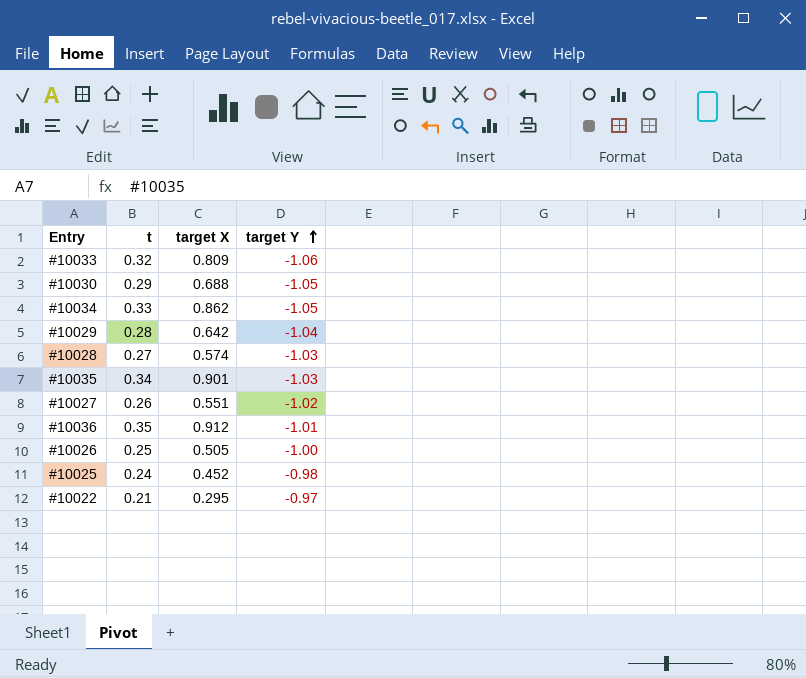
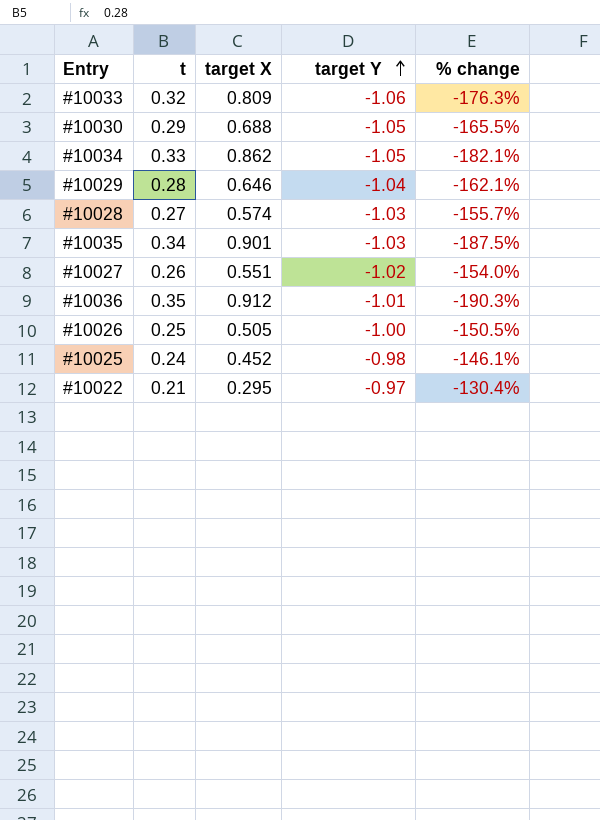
column % change | formula: none -> ([target X] - [target Y]) / [target Y]
#10029 | target X: 0.642 -> 0.646

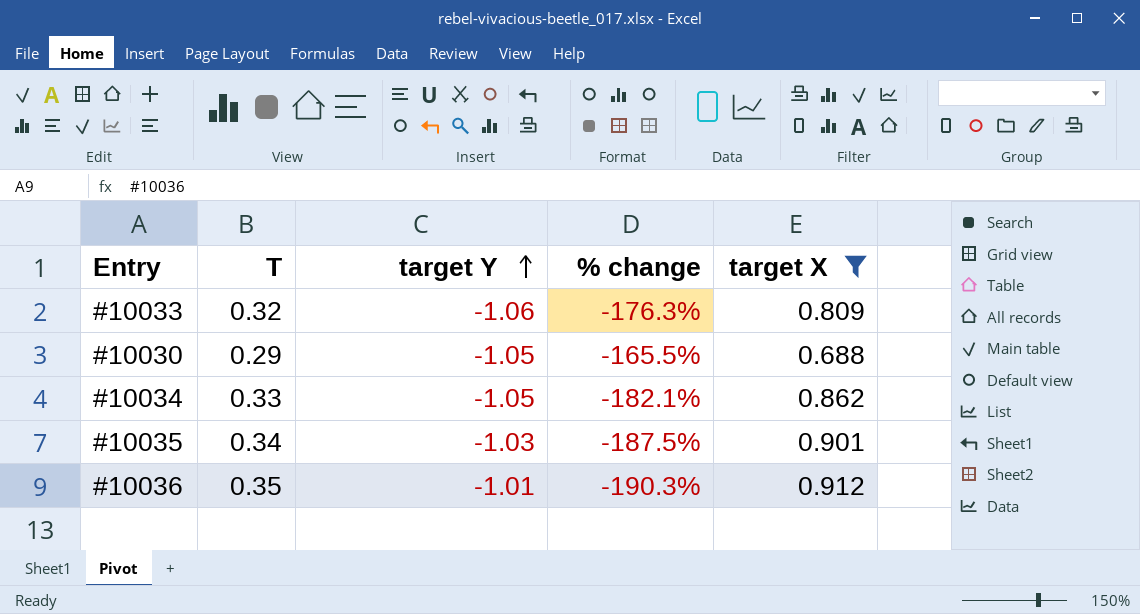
filter: none -> target X >= 0.688
column name: t -> T
column target X | position: 3 -> 5

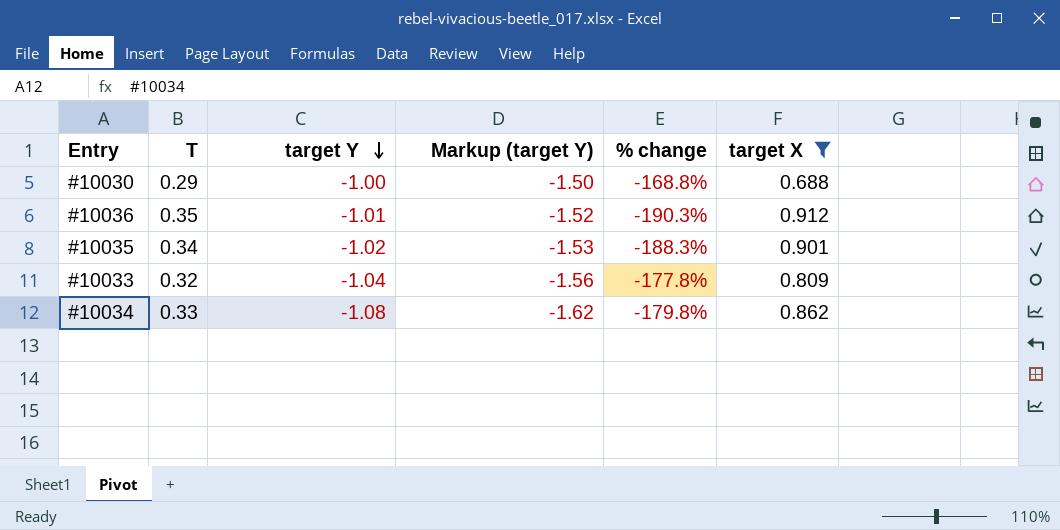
row order: target Y ascending -> target Y descending
column Markup (target Y) | formula: none -> [target Y] * 1.5
#10030 | target Y: -1.05 -> -1.00
#10030 | % change: -165.5% -> -168.8%
#10035 | target Y: -1.03 -> -1.02
#10035 | % change: -187.5% -> -188.3%
#10033 | target Y: -1.06 -> -1.04
#10033 | % change: -176.3% -> -177.8%
#10034 | target Y: -1.05 -> -1.08
#10034 | % change: -182.1% -> -179.8%

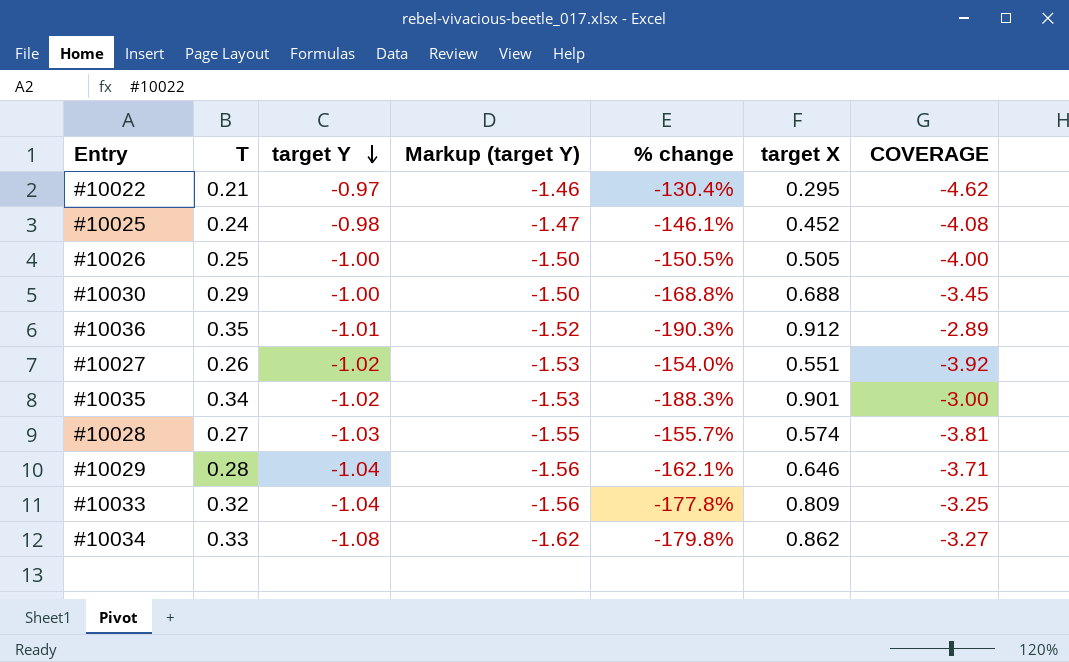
filter: target X >= 0.688 -> none
column COVERAGE | formula: none -> [target Y] / [T]

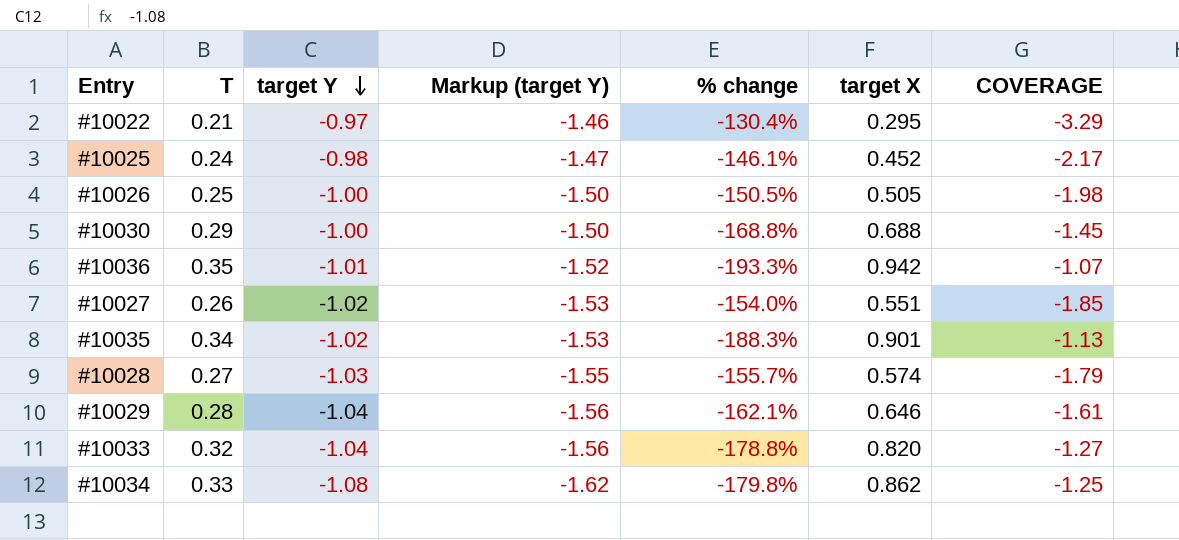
column COVERAGE | formula: [target Y] / [T] -> [target Y] / [target X]
#10036 | % change: -190.3% -> -193.3%
#10036 | target X: 0.912 -> 0.942
#10033 | % change: -177.8% -> -178.8%
#10033 | target X: 0.809 -> 0.820

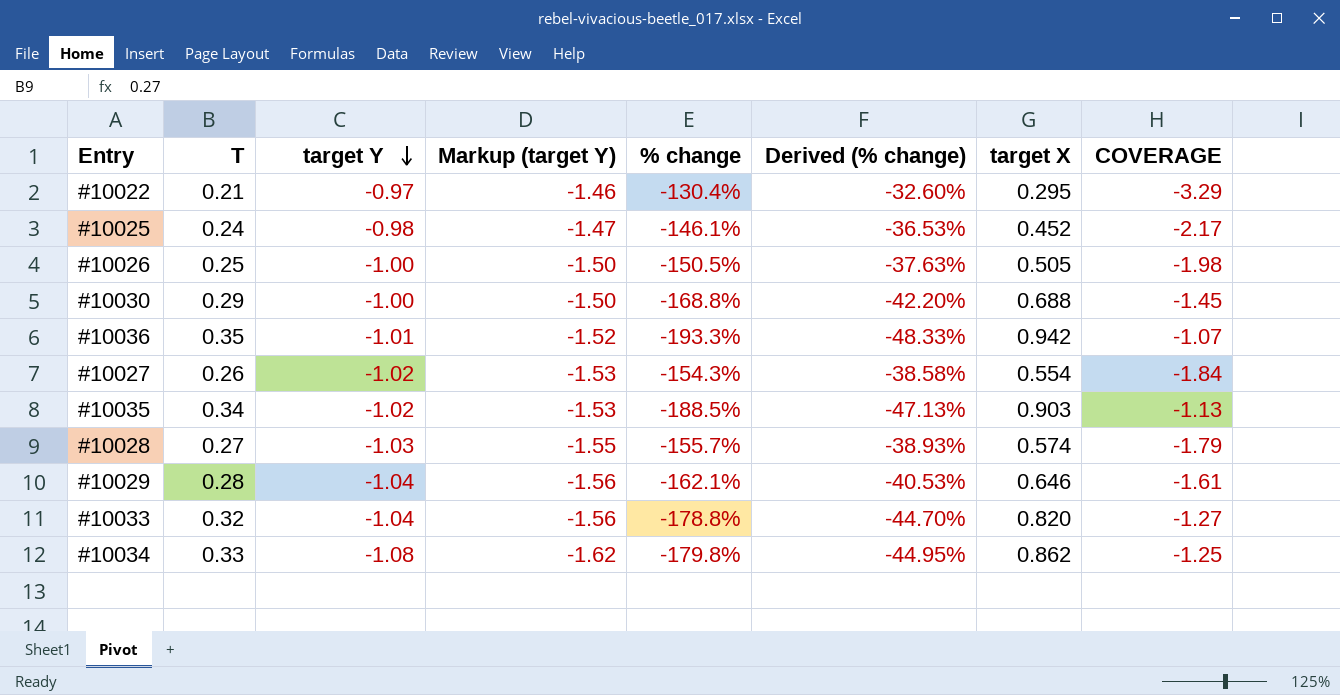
column Derived (% change) | formula: none -> [% change] * 0.25
#10027 | % change: -154.0% -> -154.3%
#10027 | target X: 0.551 -> 0.554
#10027 | COVERAGE: -1.85 -> -1.84
#10035 | % change: -188.3% -> -188.5%
#10035 | target X: 0.901 -> 0.903

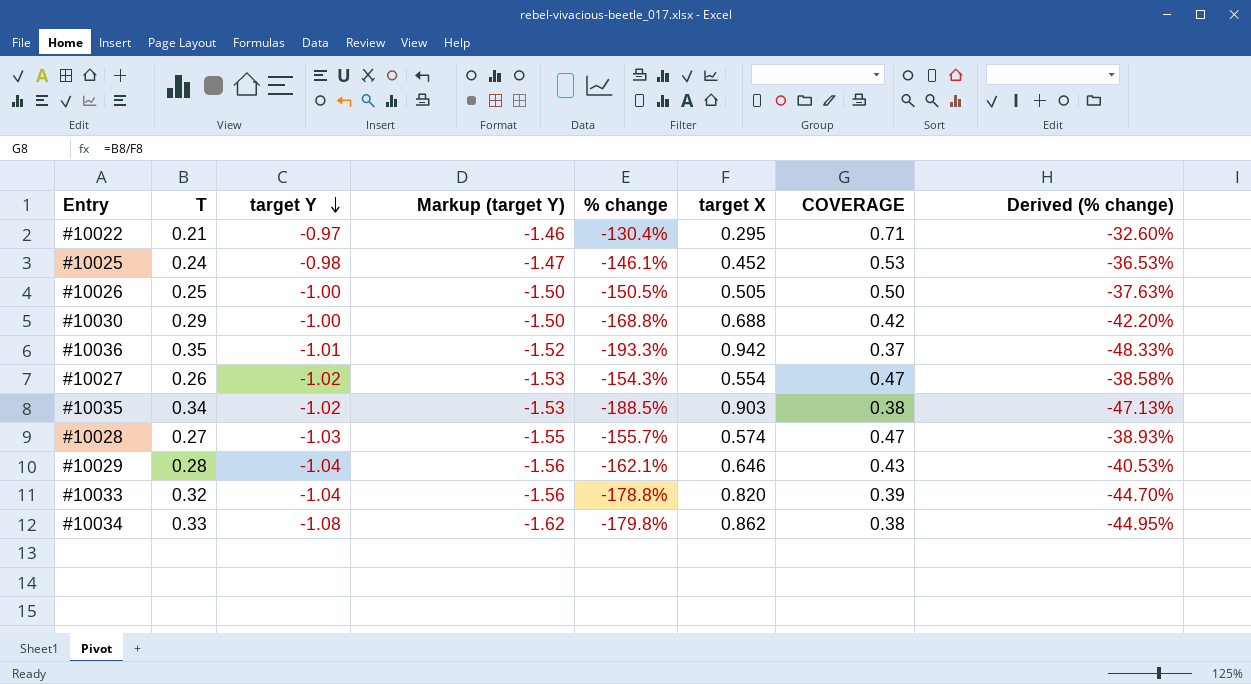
column COVERAGE | formula: [target Y] / [target X] -> [T] / [target X]
column Derived (% change) | position: 6 -> 8

